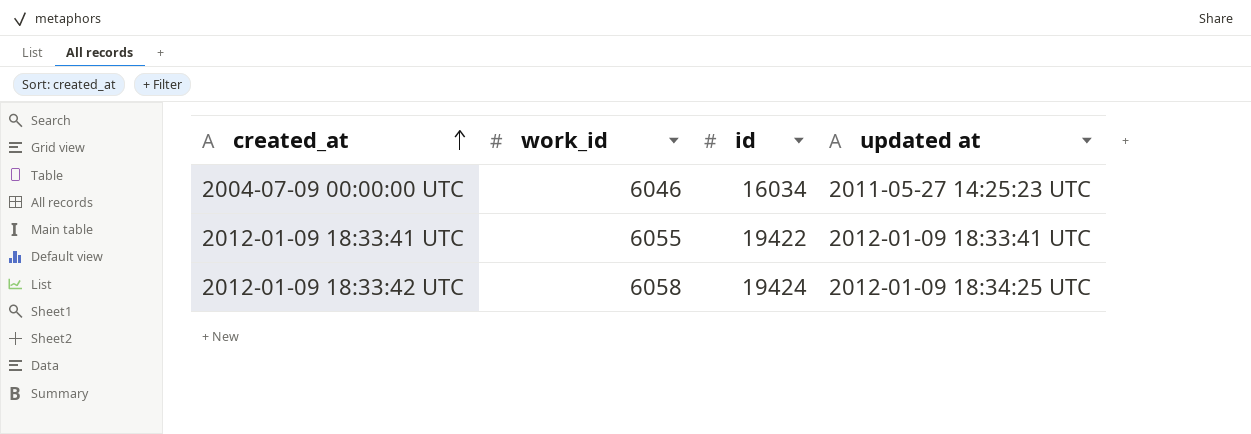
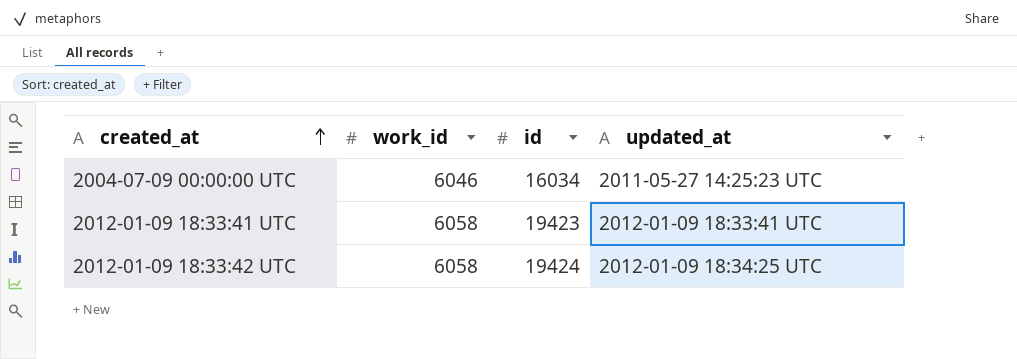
column name: updated at -> updated_at
2012-01-09 18:33:41 UTC | work_id: 6055 -> 6058
2012-01-09 18:33:41 UTC | id: 19422 -> 19423

